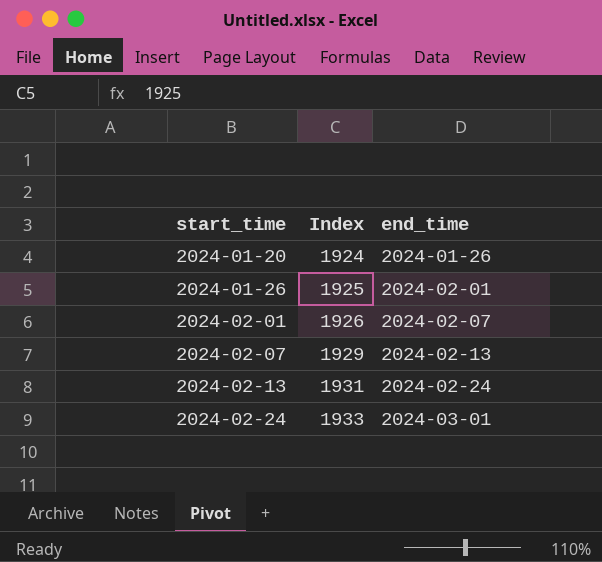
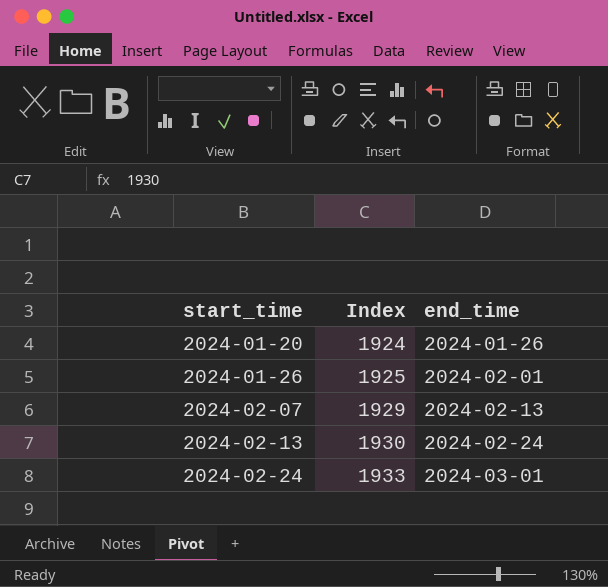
row 2024-02-01: 1926 | 2024-02-07 -> none
2024-02-13 | Index: 1931 -> 1930

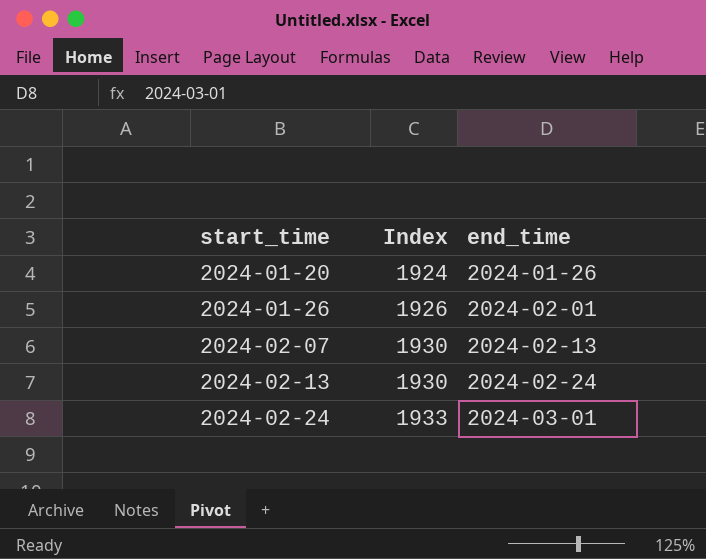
2024-01-26 | Index: 1925 -> 1926
2024-02-07 | Index: 1929 -> 1930

